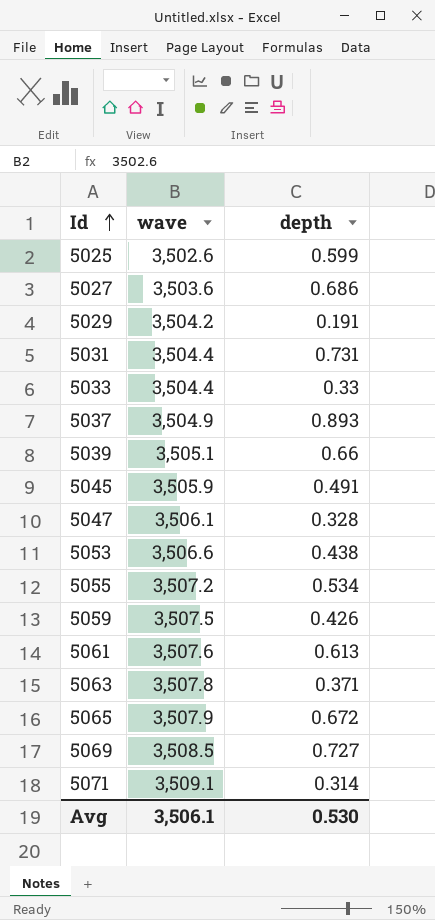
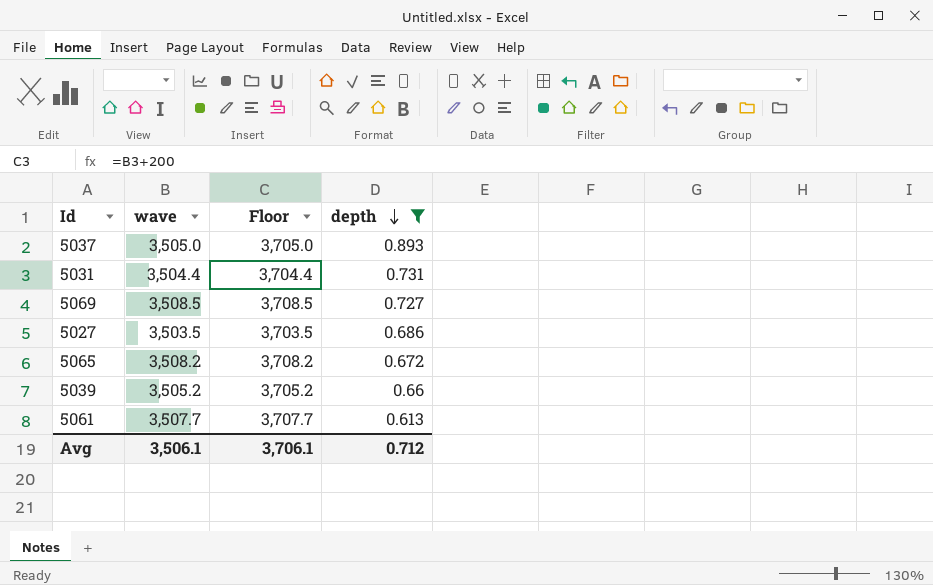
filter: none -> depth >= 0.613
row order: Id ascending -> depth descending
column Floor | formula: none -> [wave] + 200
5037 | wave: 3,504.9 -> 3,505.0
5027 | wave: 3,503.6 -> 3,503.5
5065 | wave: 3,507.9 -> 3,508.2
5039 | wave: 3,505.1 -> 3,505.2
5061 | wave: 3,507.6 -> 3,507.7
Avg | depth: 0.530 -> 0.712

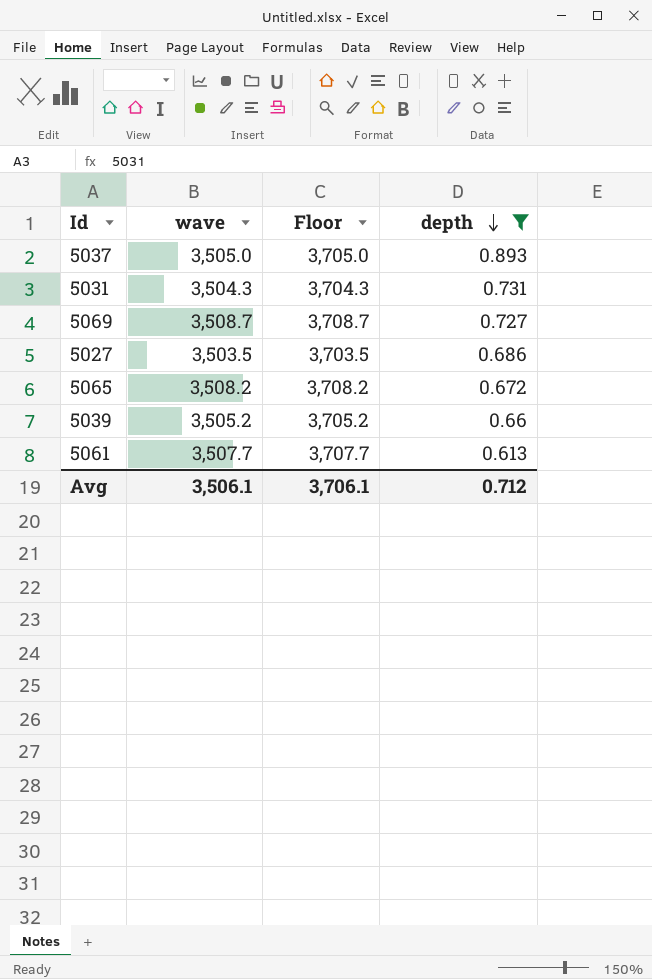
5031 | wave: 3,504.4 -> 3,504.3
5031 | Floor: 3,704.4 -> 3,704.3
5069 | wave: 3,508.5 -> 3,508.7
5069 | Floor: 3,708.5 -> 3,708.7

